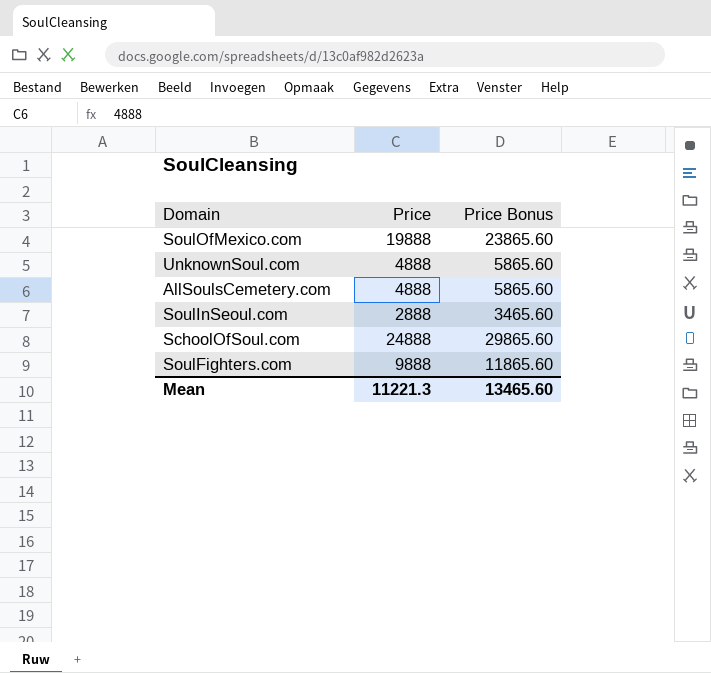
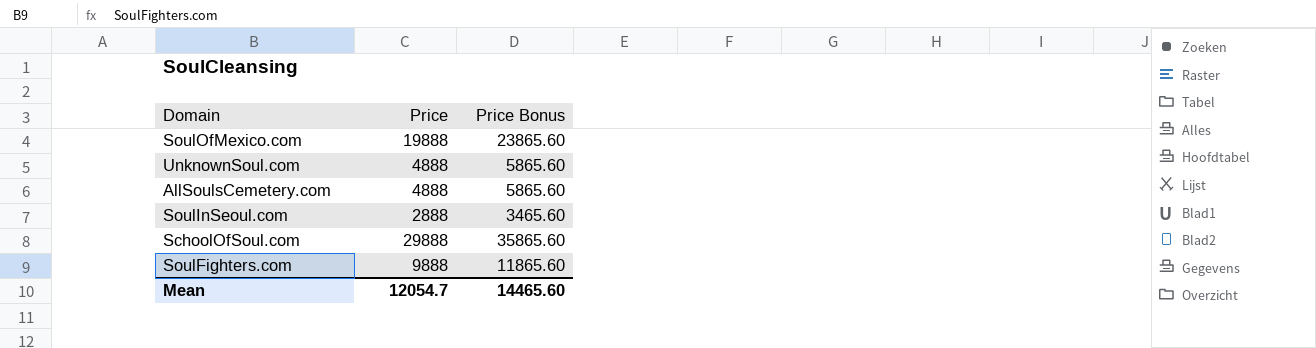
SchoolOfSoul.com | Price: 24888 -> 29888
SchoolOfSoul.com | Price Bonus: 29865.60 -> 35865.60
Mean | Price: 11221.3 -> 12054.7
Mean | Price Bonus: 13465.60 -> 14465.60

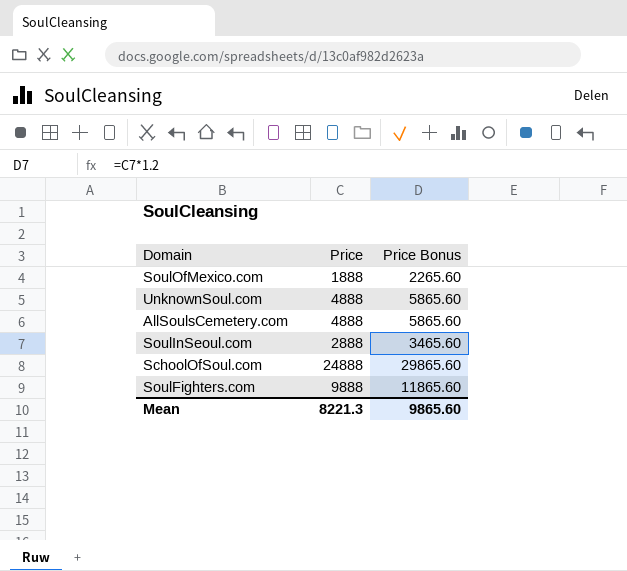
SoulOfMexico.com | Price: 19888 -> 1888
SoulOfMexico.com | Price Bonus: 23865.60 -> 2265.60
SchoolOfSoul.com | Price: 29888 -> 24888
SchoolOfSoul.com | Price Bonus: 35865.60 -> 29865.60
Mean | Price: 12054.7 -> 8221.3
Mean | Price Bonus: 14465.60 -> 9865.60

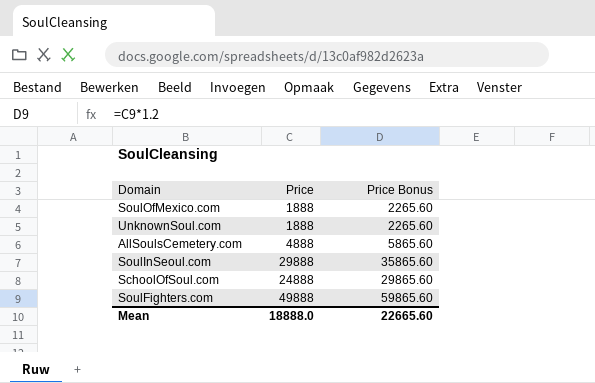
UnknownSoul.com | Price: 4888 -> 1888
UnknownSoul.com | Price Bonus: 5865.60 -> 2265.60
SoulInSeoul.com | Price: 2888 -> 29888
SoulInSeoul.com | Price Bonus: 3465.60 -> 35865.60
SoulFighters.com | Price: 9888 -> 49888
SoulFighters.com | Price Bonus: 11865.60 -> 59865.60
Mean | Price: 8221.3 -> 18888.0
Mean | Price Bonus: 9865.60 -> 22665.60

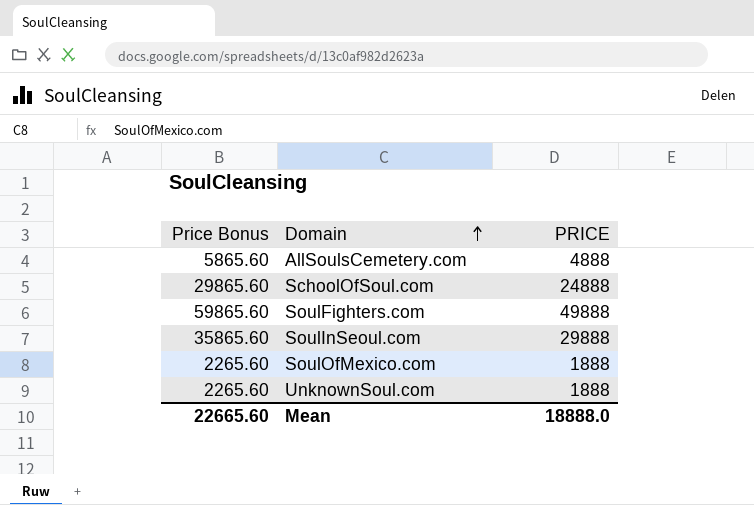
row order: none -> Domain ascending
column Price Bonus | position: 3 -> 1
column name: Price -> PRICE

